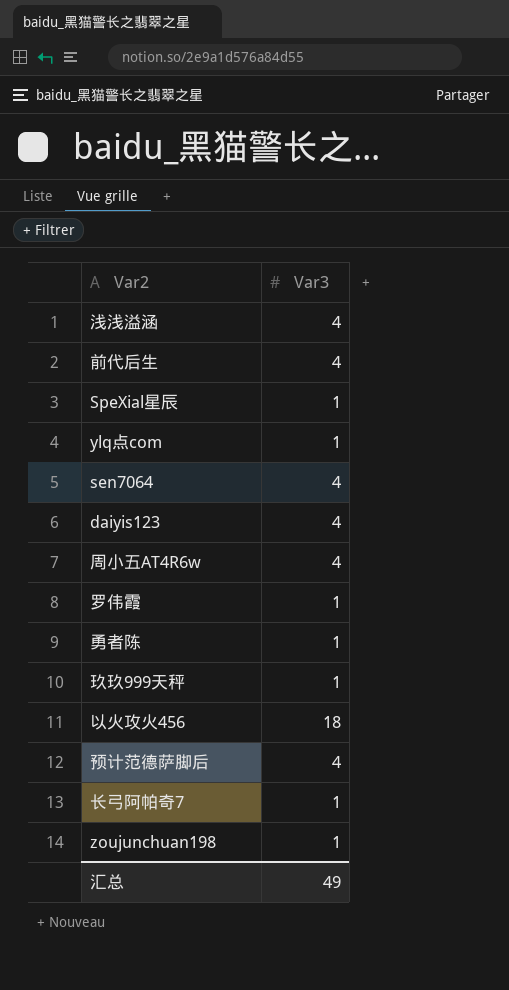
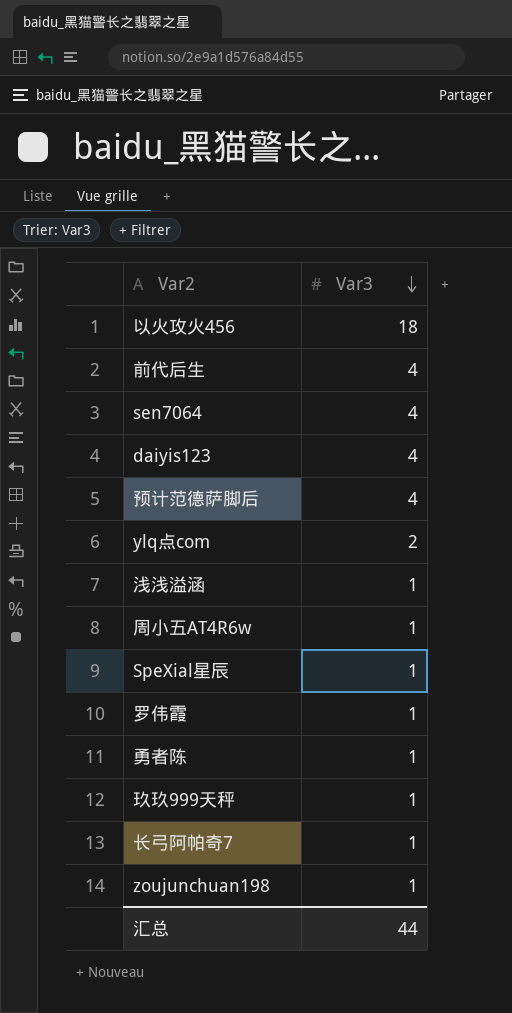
row order: none -> Var3 descending
ylq点com | Var3: 1 -> 2
浅浅溢涵 | Var3: 4 -> 1
周小五AT4R6w | Var3: 4 -> 1
汇总 | Var3: 49 -> 44

